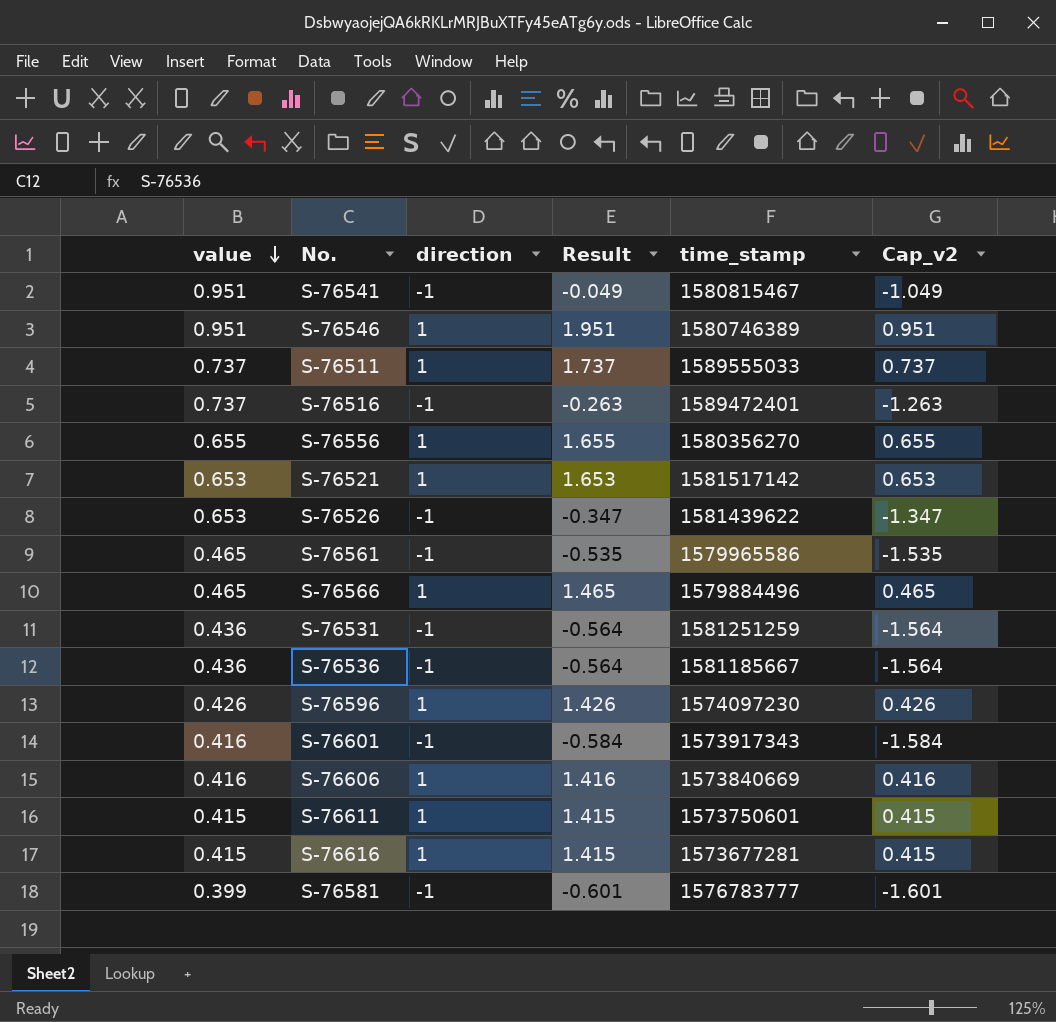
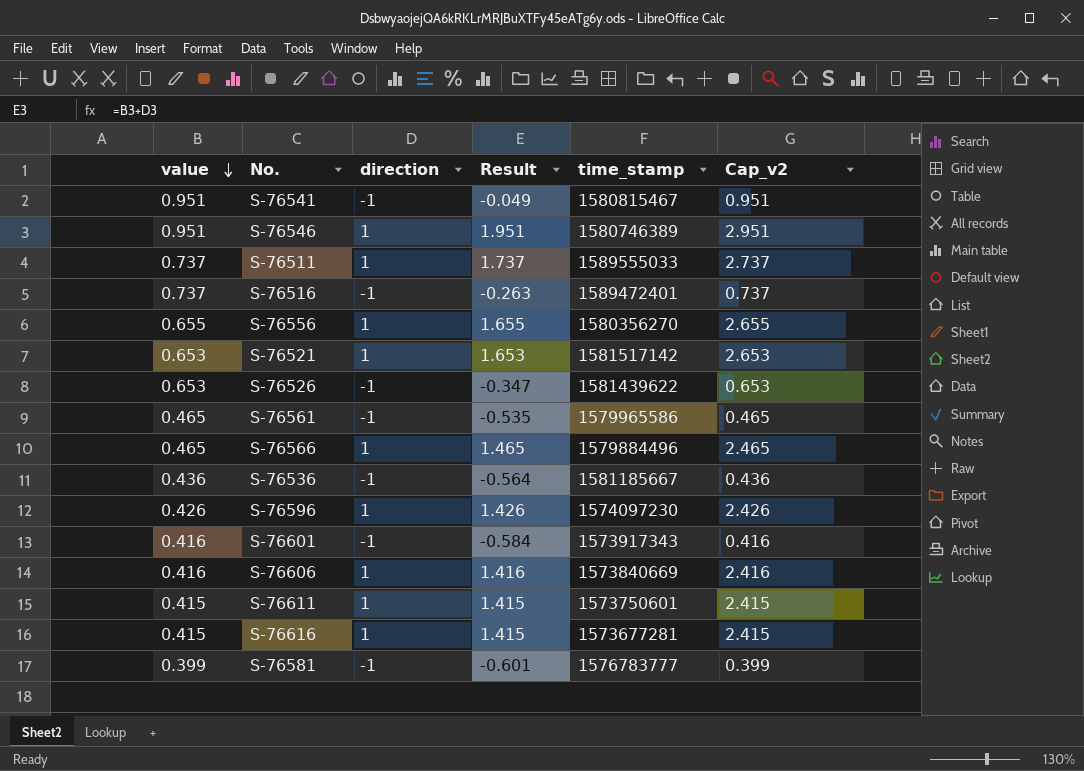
column Cap_v2 | formula: [Result] - 1 -> [Result] + 1
row S-76531: 0.436 | -1 | -0.564 | 1581251259 | -1.564 -> none

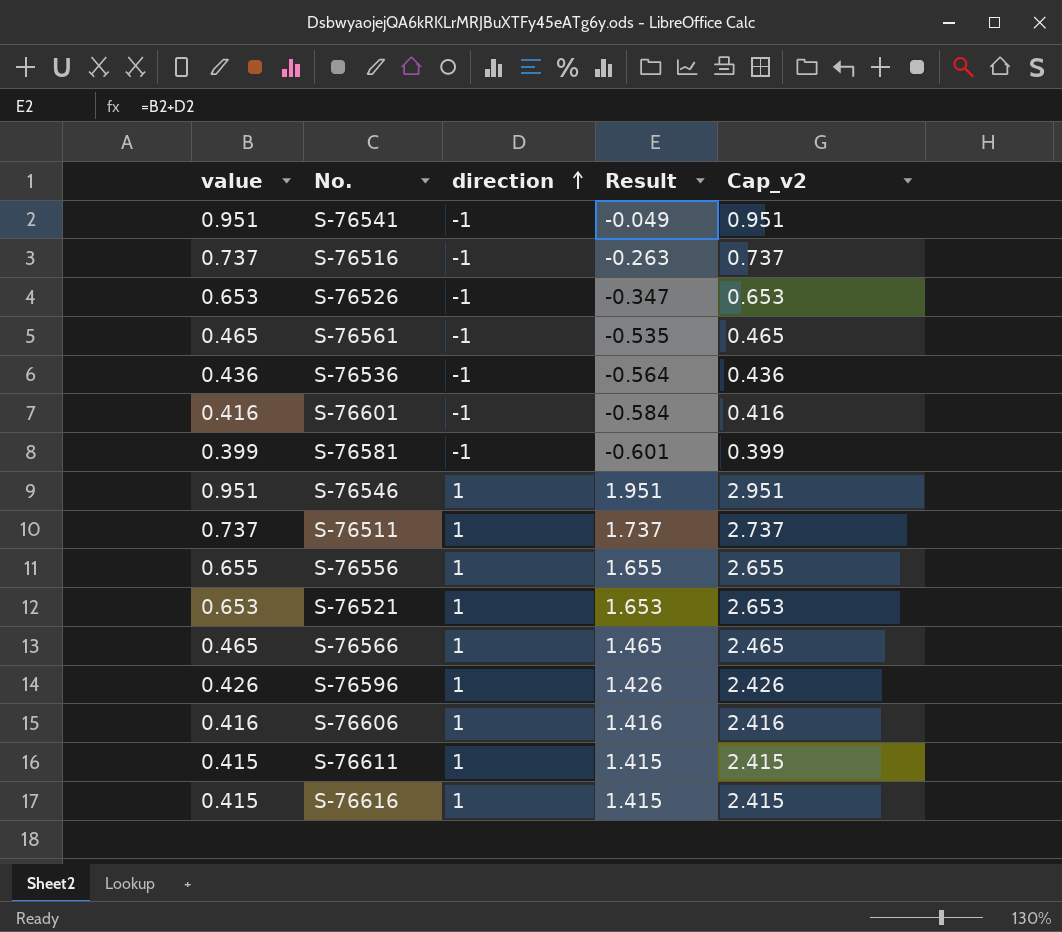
row order: value descending -> direction ascending
column time_stamp | position: 5 -> none

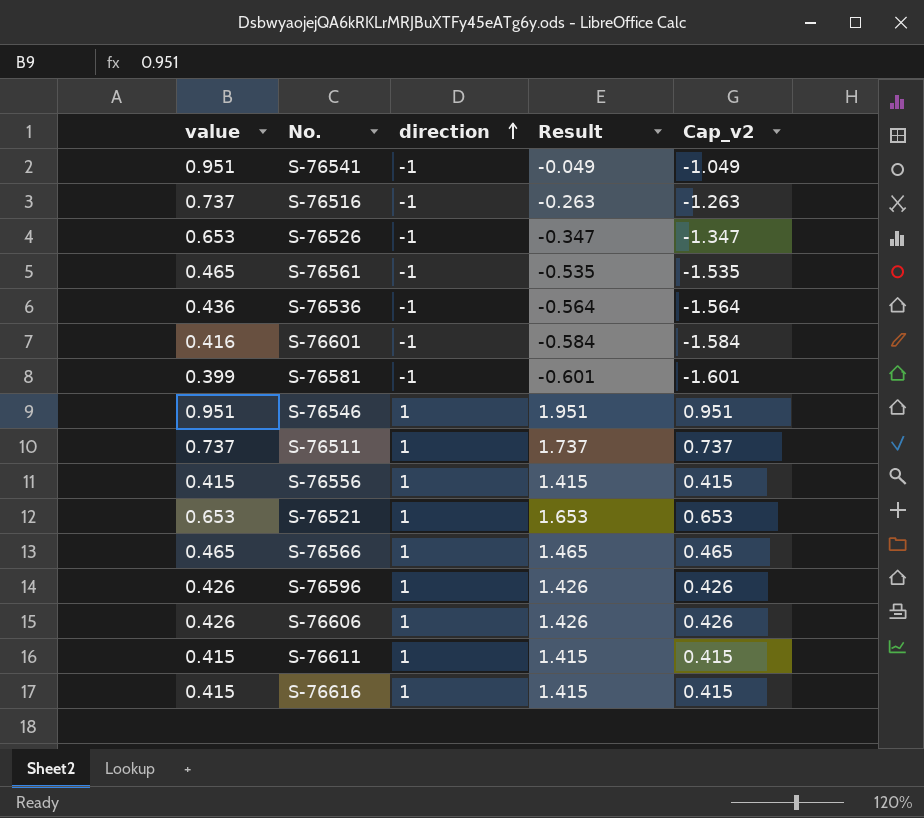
column Cap_v2 | formula: [Result] + 1 -> [Result] - 1
S-76556 | value: 0.655 -> 0.415
S-76556 | Result: 1.655 -> 1.415
S-76606 | value: 0.416 -> 0.426
S-76606 | Result: 1.416 -> 1.426

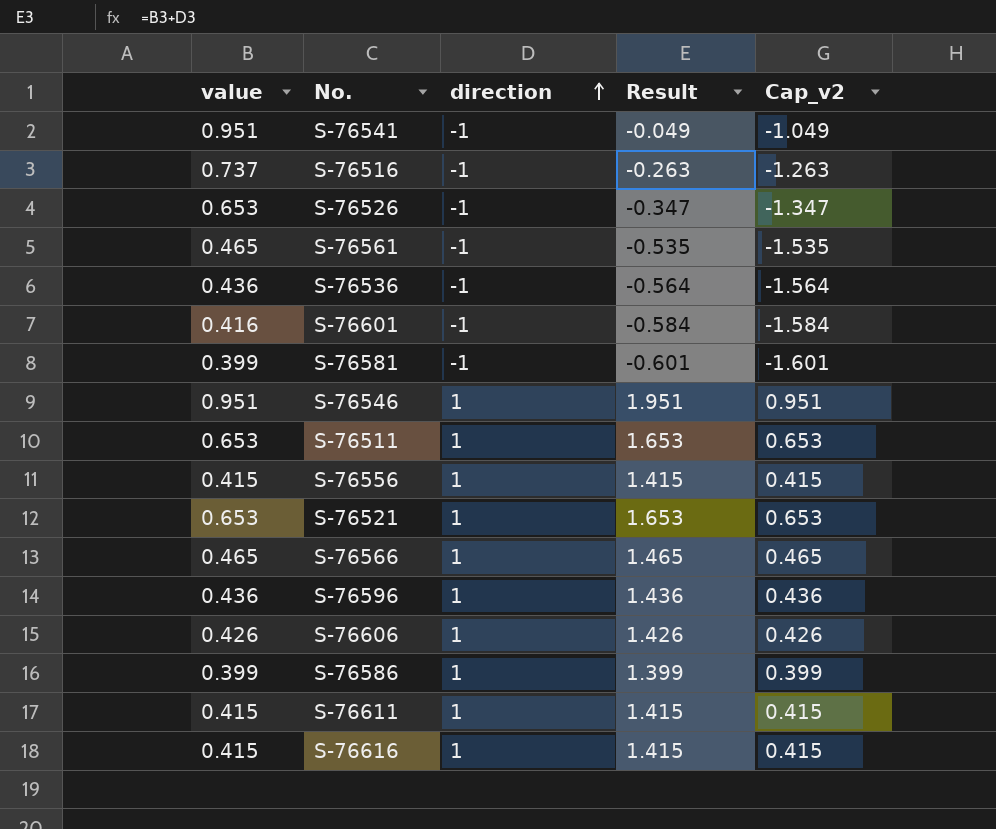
S-76511 | value: 0.737 -> 0.653
S-76511 | Result: 1.737 -> 1.653
S-76511 | Cap_v2: 0.737 -> 0.653
S-76596 | value: 0.426 -> 0.436
S-76596 | Result: 1.426 -> 1.436
S-76596 | Cap_v2: 0.426 -> 0.436
row S-76586: none -> 0.399 | 1 | 1.399 | 0.399

